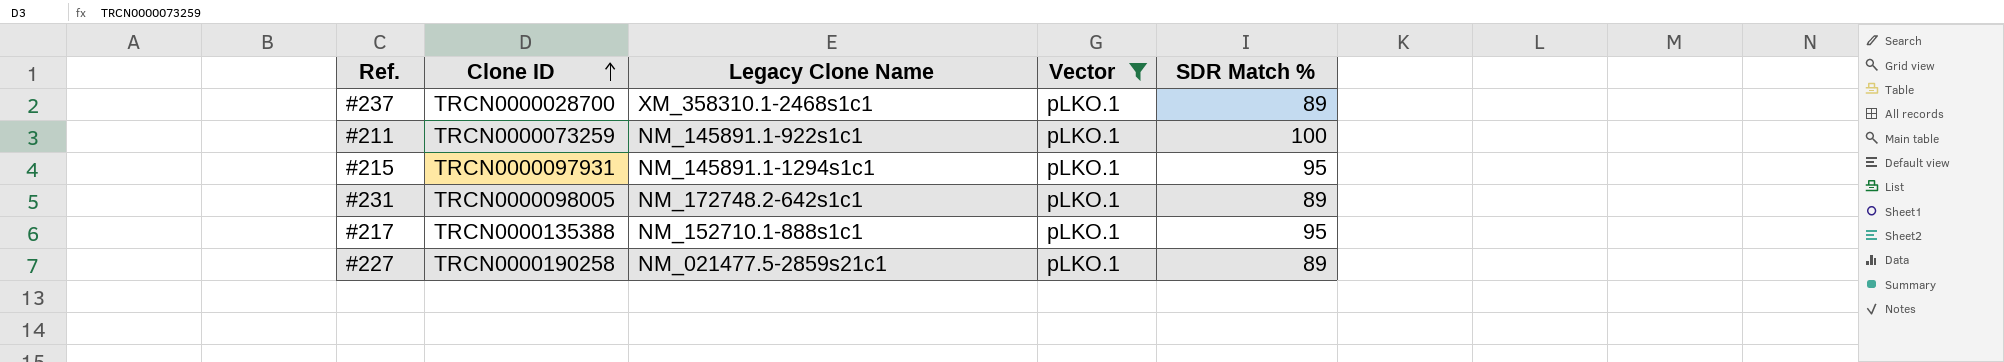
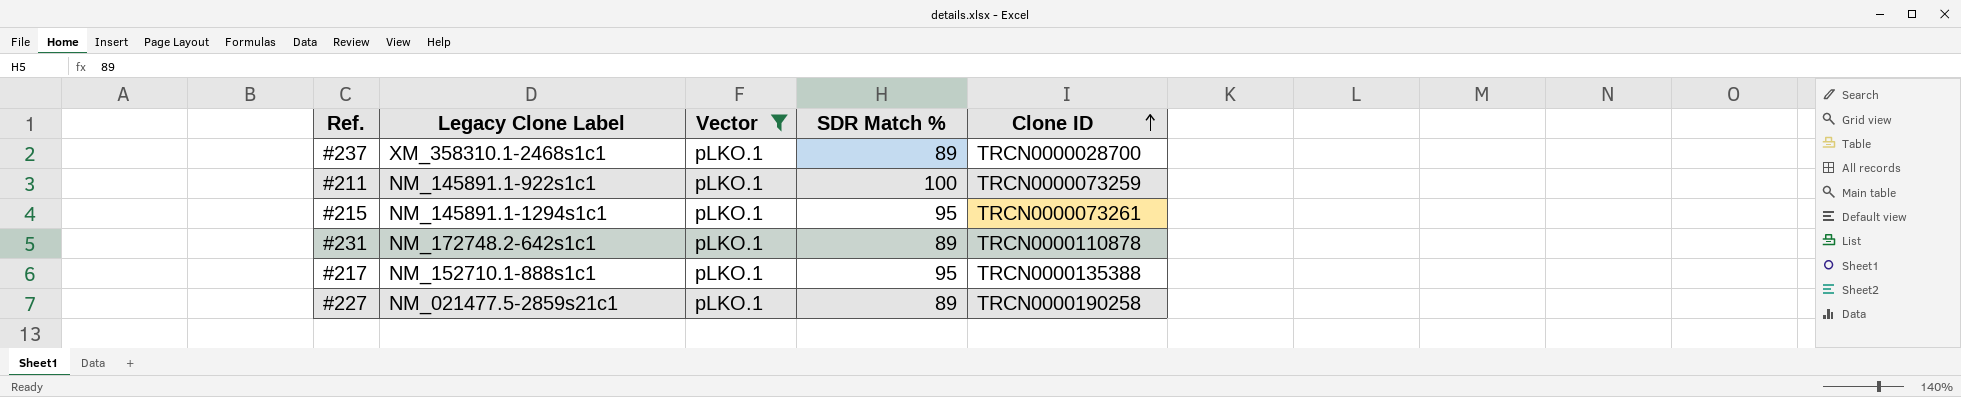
column name: Legacy Clone Name -> Legacy Clone Label
column Clone ID | position: 2 -> 5
#215 | Clone ID: TRCN0000097931 -> TRCN0000073261
#231 | Clone ID: TRCN0000098005 -> TRCN0000110878

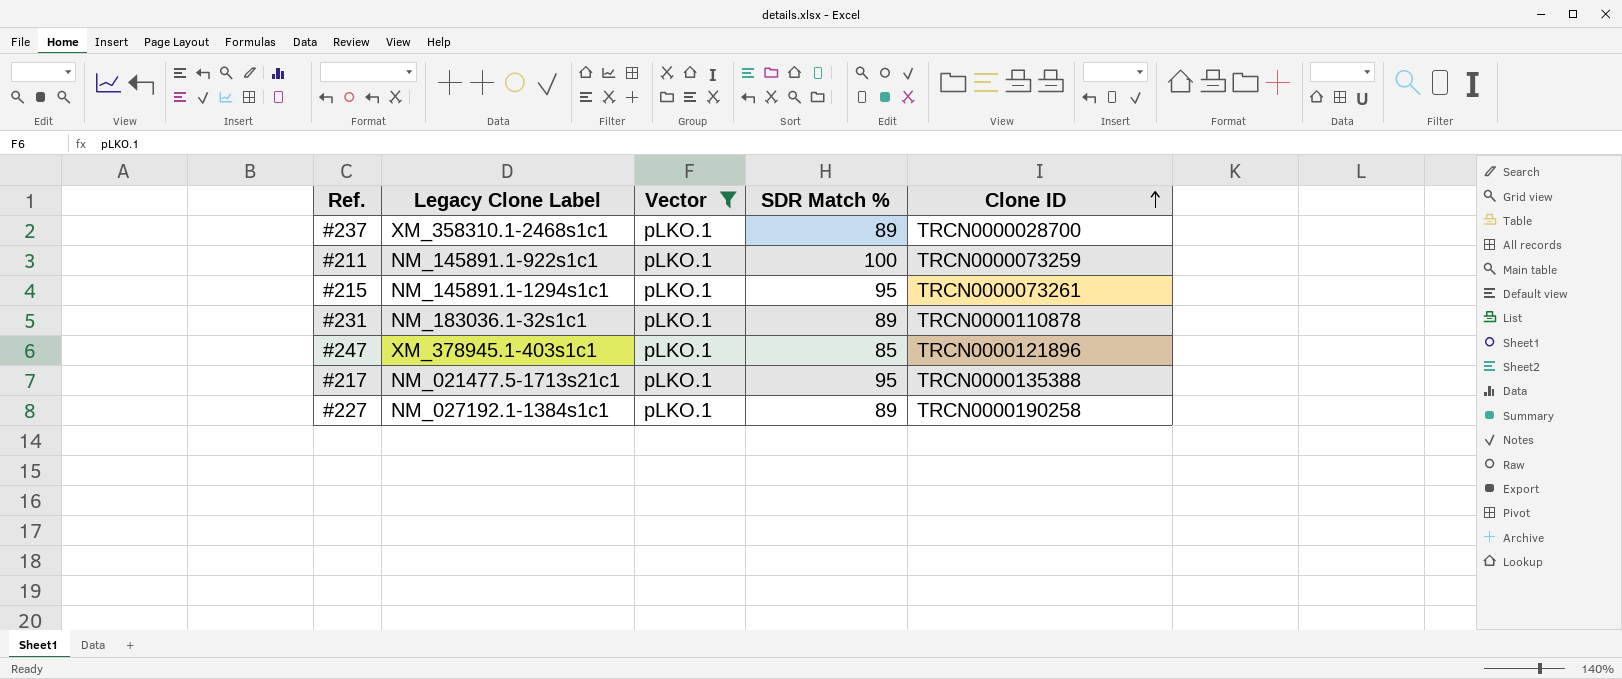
#231 | Legacy Clone Label: NM_172748.2-642s1c1 -> NM_183036.1-32s1c1
row #247: none -> XM_378945.1-403s1c1 | pLKO.1 | 85 | TRCN0000121896
#217 | Legacy Clone Label: NM_152710.1-888s1c1 -> NM_021477.5-1713s21c1
#227 | Legacy Clone Label: NM_021477.5-2859s21c1 -> NM_027192.1-1384s1c1

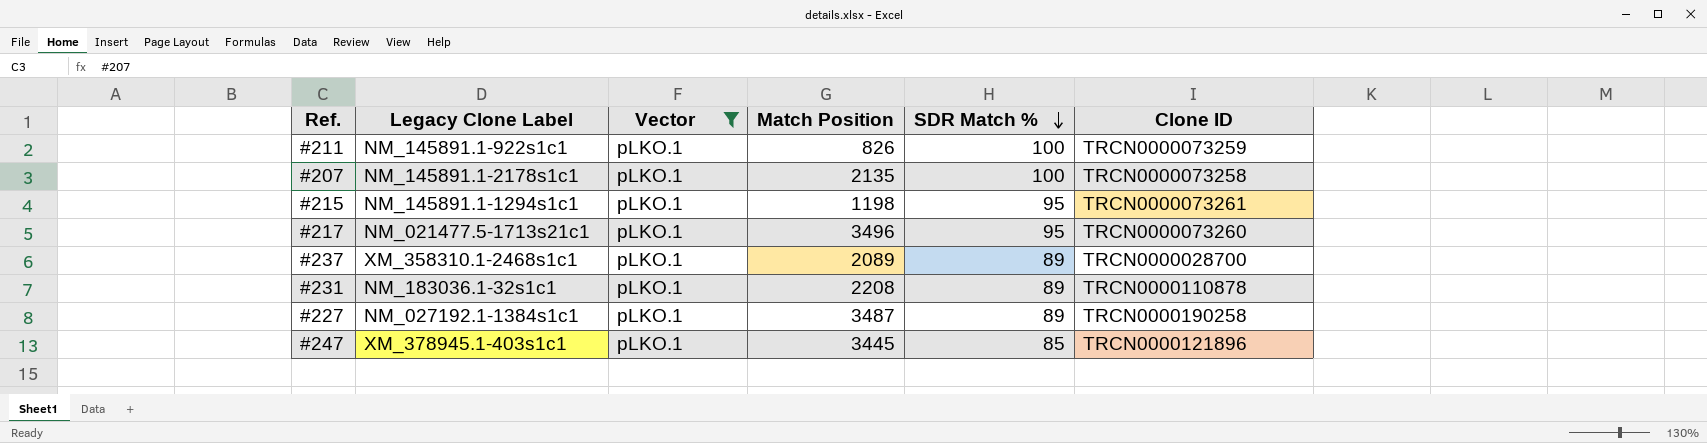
row order: Clone ID ascending -> SDR Match % descending
column Match Position | position: none -> 4
row #207: none -> NM_145891.1-2178s1c1 | pLKO.1 | 2135 | 100 | TRCN0000073258
#217 | Clone ID: TRCN0000135388 -> TRCN0000073260

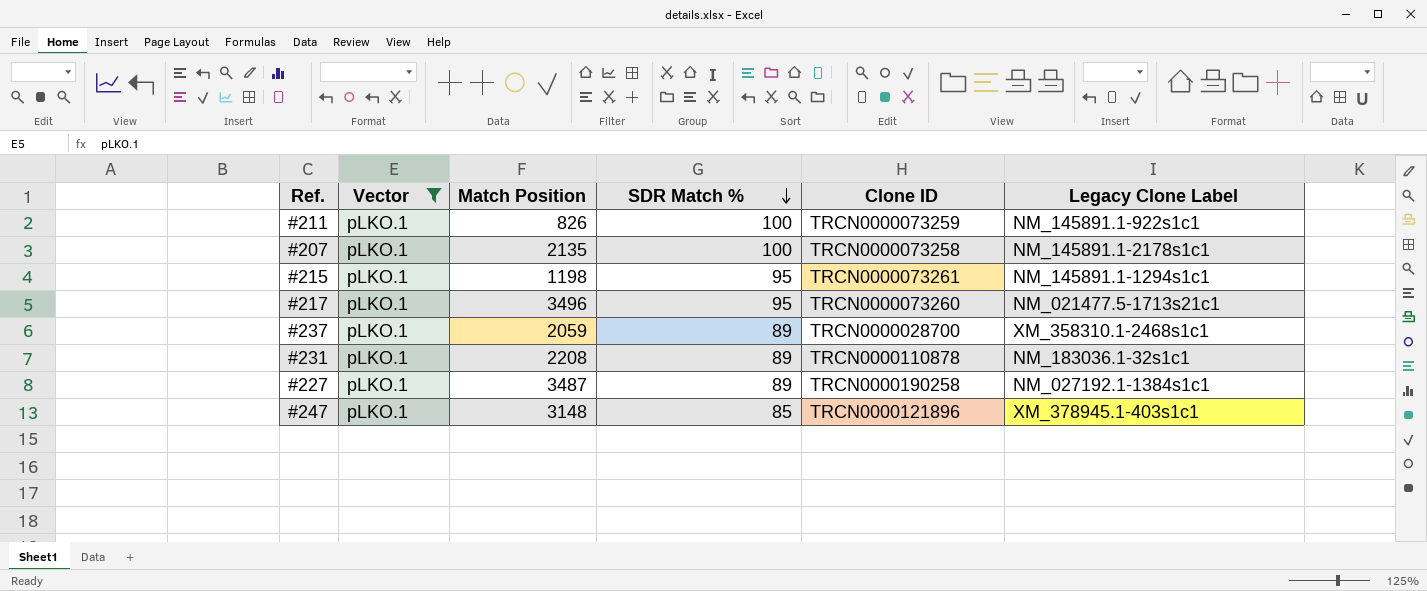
column Legacy Clone Label | position: 2 -> 6
#237 | Match Position: 2089 -> 2059
#247 | Match Position: 3445 -> 3148

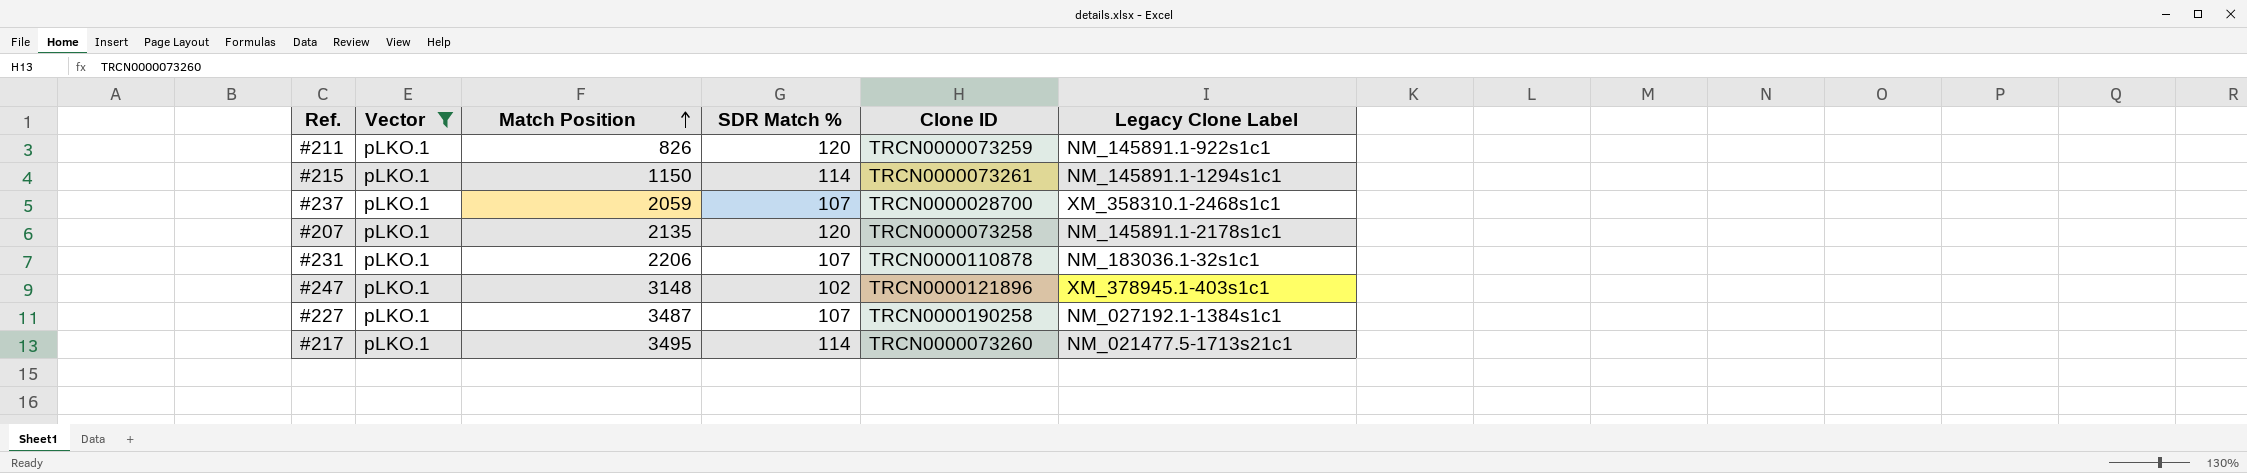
row order: SDR Match % descending -> Match Position ascending
#211 | SDR Match %: 100 -> 120
#215 | Match Position: 1198 -> 1150
#215 | SDR Match %: 95 -> 114
#237 | SDR Match %: 89 -> 107
#207 | SDR Match %: 100 -> 120
#231 | Match Position: 2208 -> 2206
#231 | SDR Match %: 89 -> 107
#247 | SDR Match %: 85 -> 102
#227 | SDR Match %: 89 -> 107
#217 | Match Position: 3496 -> 3495
#217 | SDR Match %: 95 -> 114

